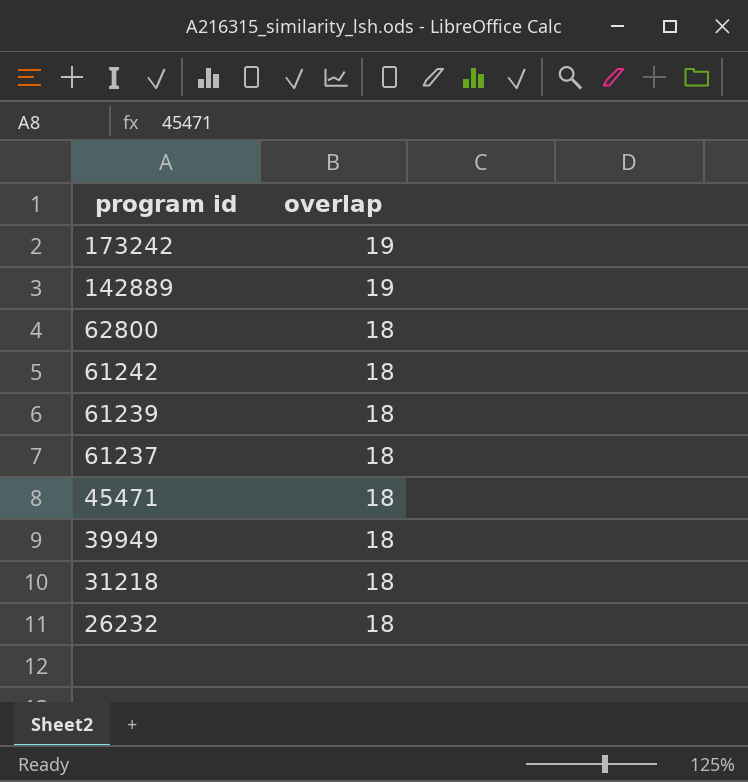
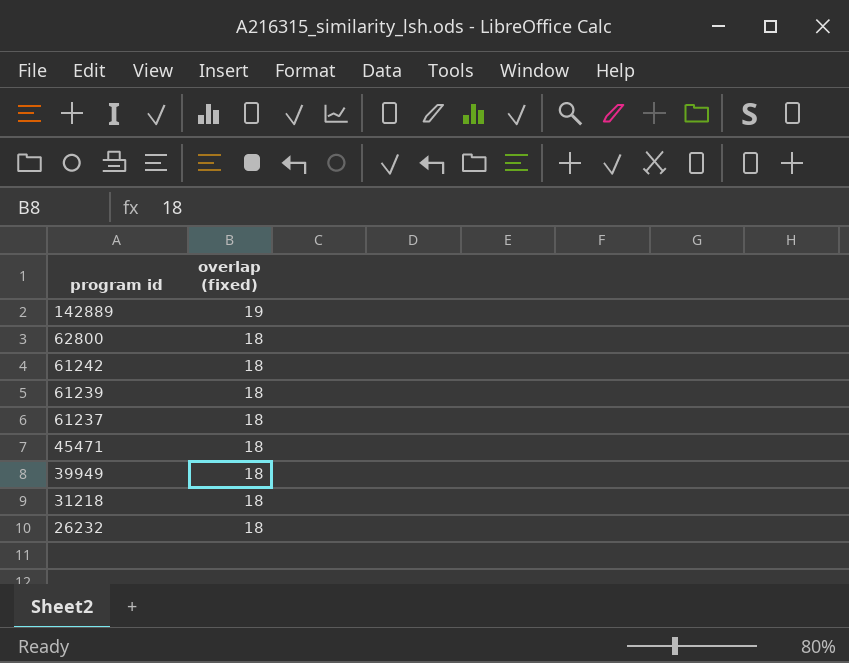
column name: overlap -> overlap (fixed)
row 173242: 19 -> none

